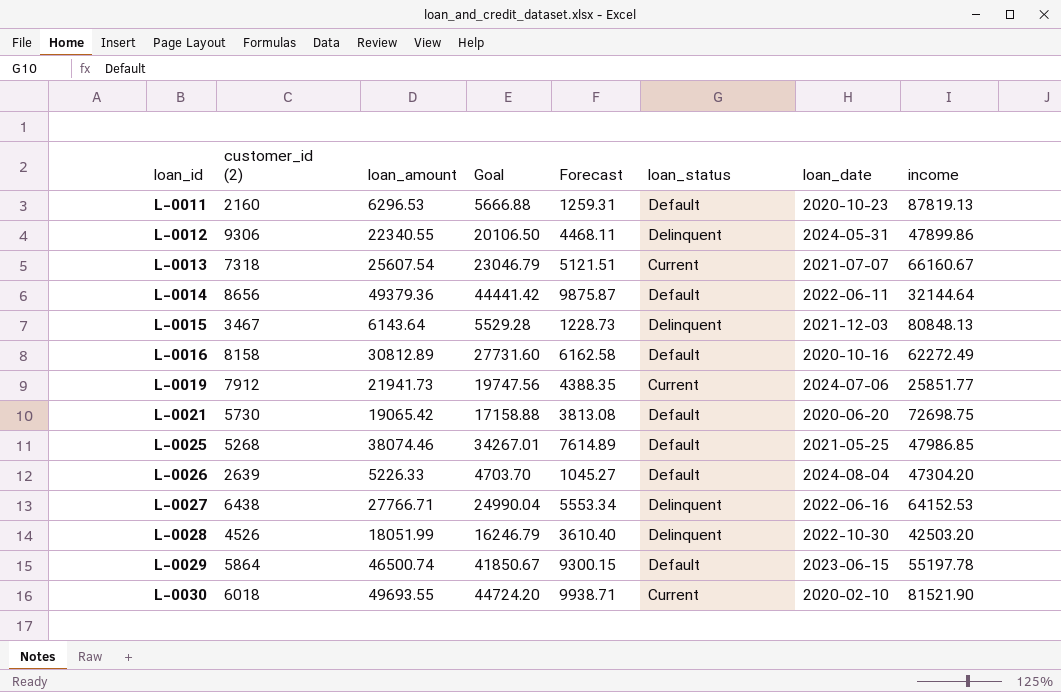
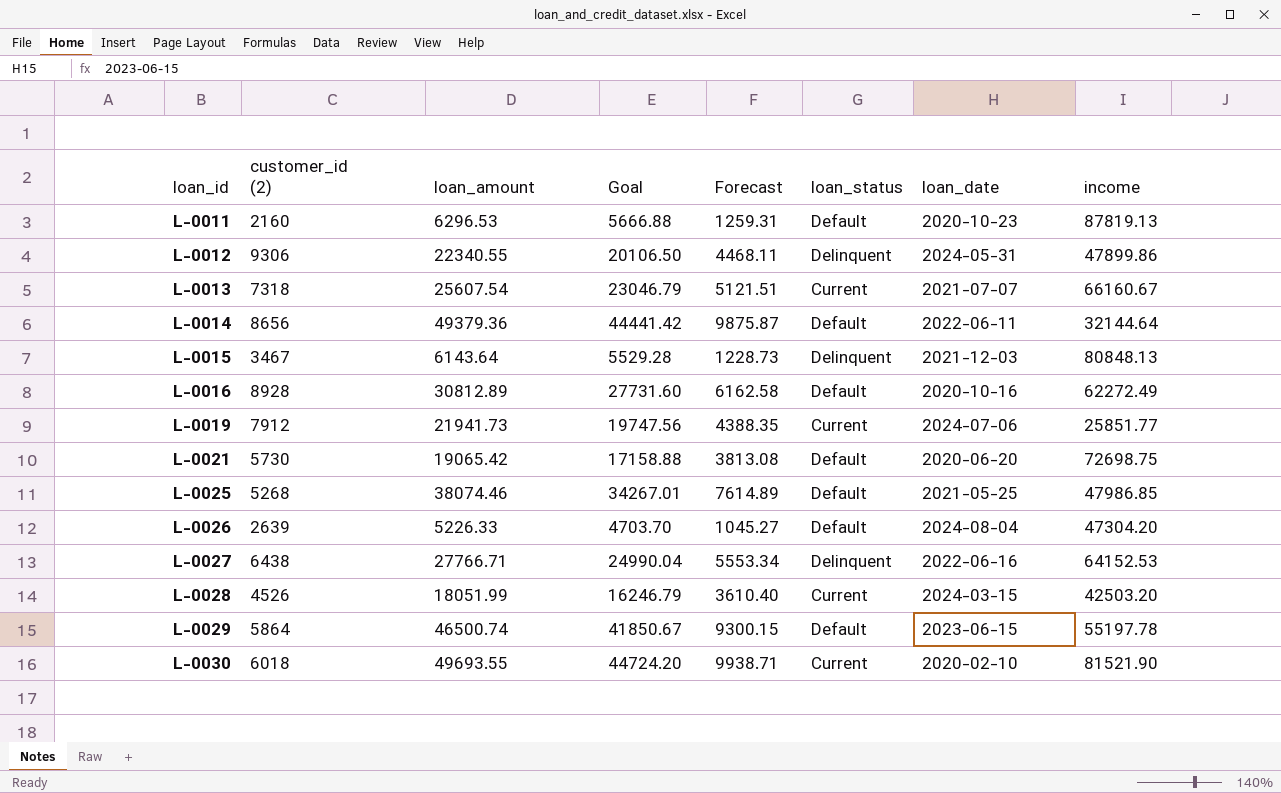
L-0016 | customer_id (2): 8158 -> 8928
L-0028 | loan_status: Delinquent -> Current
L-0028 | loan_date: 2022-10-30 -> 2024-03-15

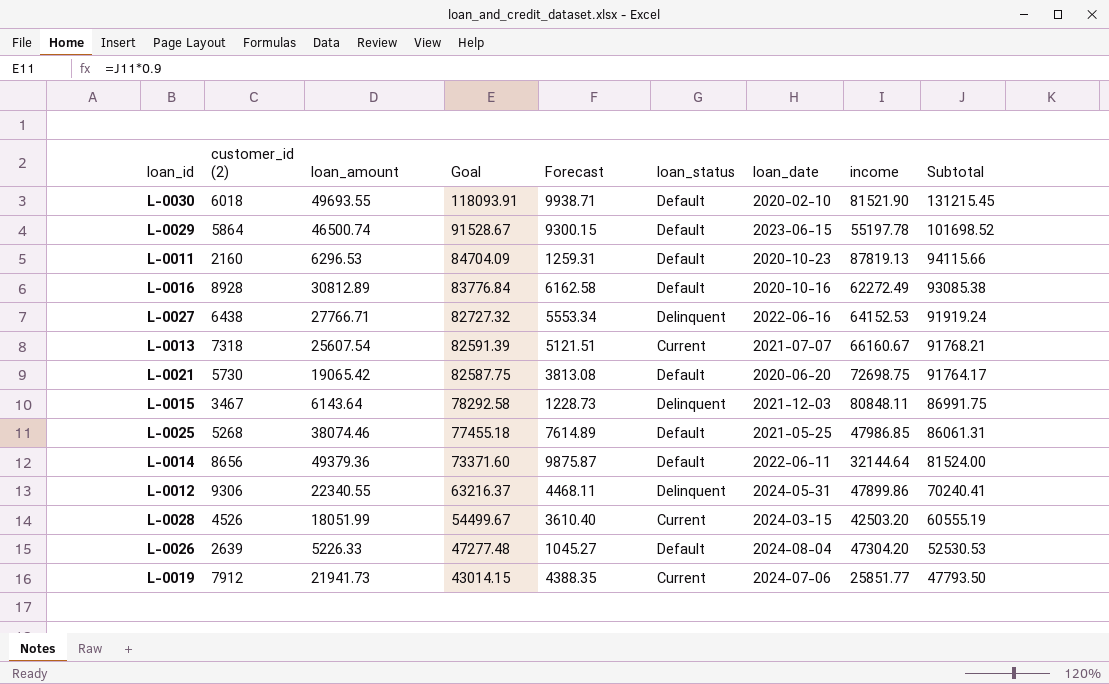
row order: loan_id ascending -> Goal descending
column Goal | formula: [loan_amount] * 0.9 -> [Subtotal] * 0.9
column Subtotal | formula: none -> [loan_amount] + [income]
L-0030 | loan_status: Current -> Default
L-0015 | income: 80848.13 -> 80848.11

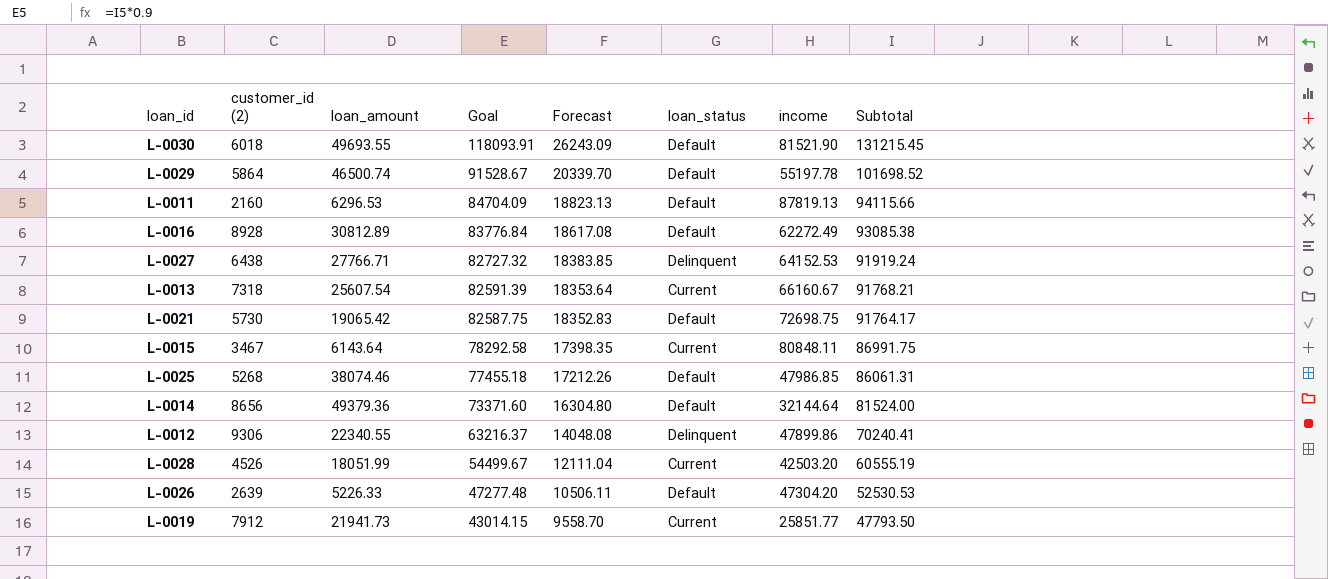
column loan_date | position: 7 -> none
column Forecast | formula: [loan_amount] * 0.2 -> [Subtotal] * 0.2
L-0015 | loan_status: Delinquent -> Current

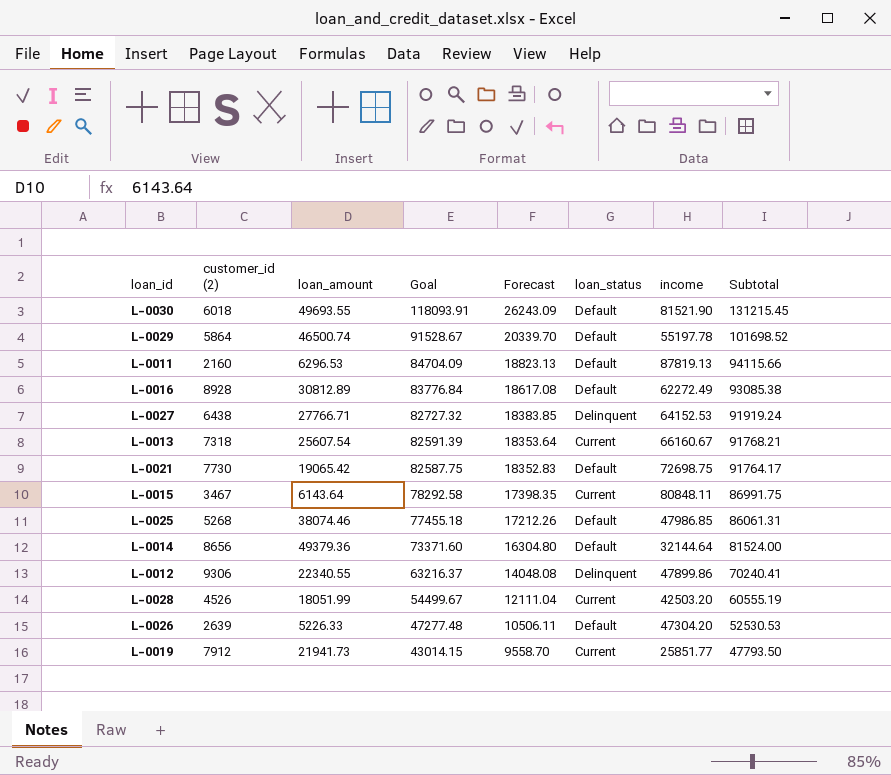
L-0021 | customer_id (2): 5730 -> 7730

